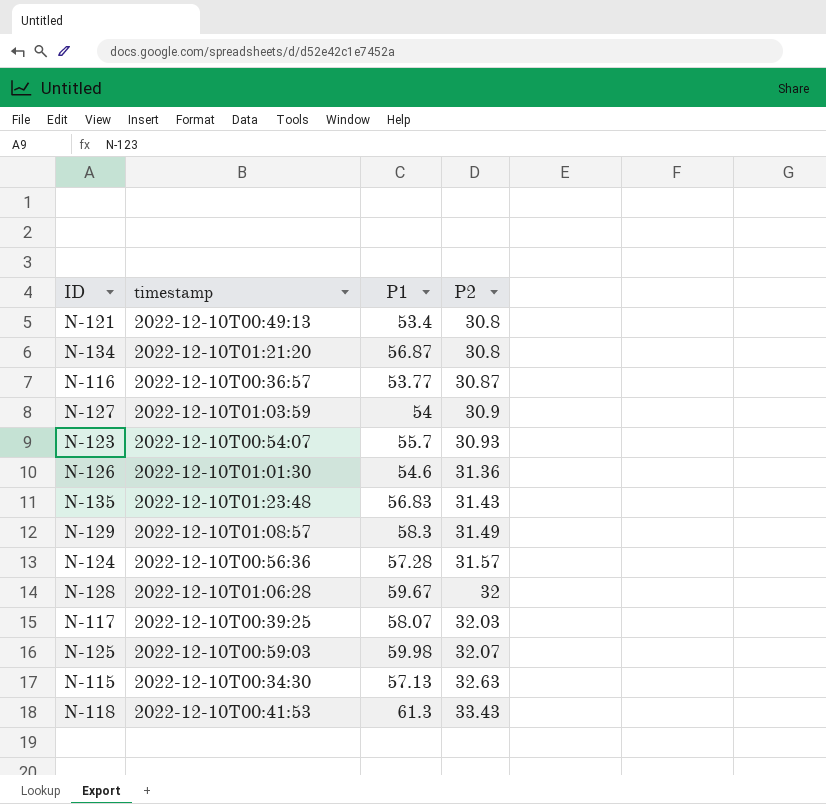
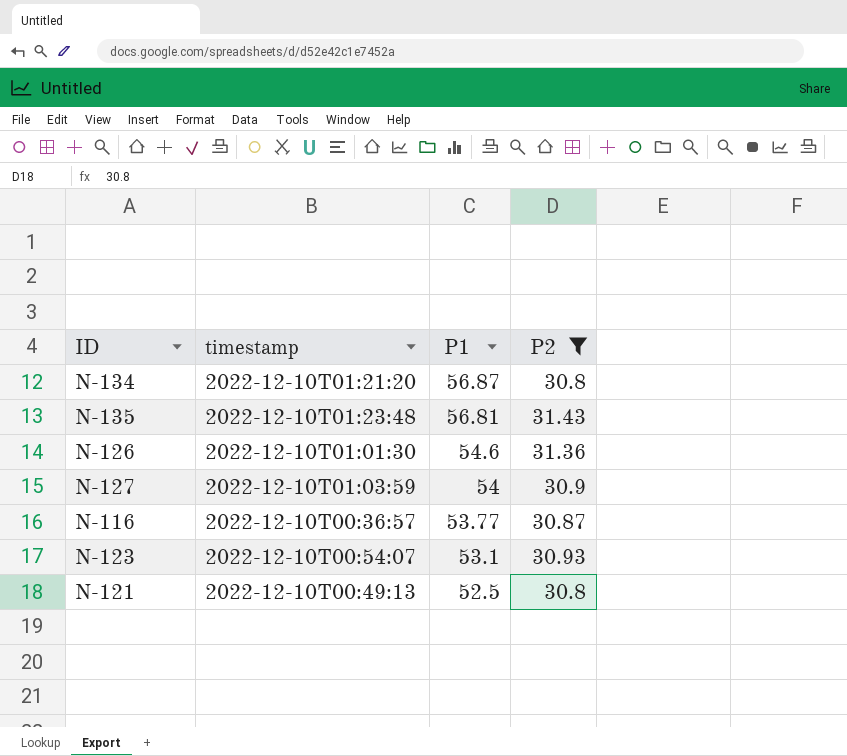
filter: none -> P2 <= 31.43
row order: P2 ascending -> P1 descending
N-135 | P1: 56.83 -> 56.81
N-123 | P1: 55.7 -> 53.1
N-121 | P1: 53.4 -> 52.5

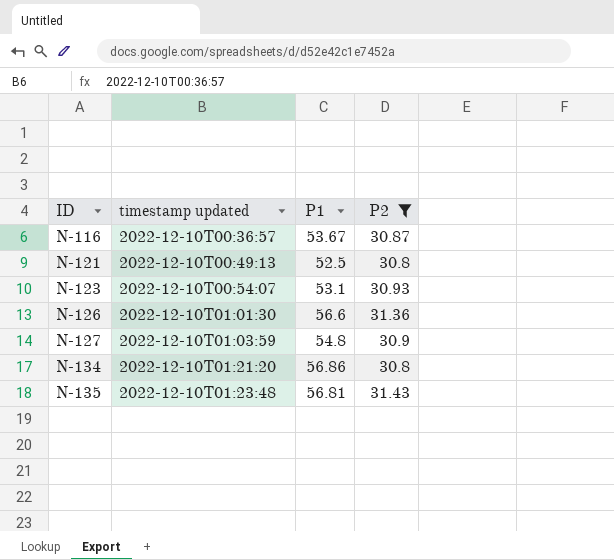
row order: P1 descending -> ID ascending
column name: timestamp -> timestamp updated
N-116 | P1: 53.77 -> 53.67
N-126 | P1: 54.6 -> 56.6
N-127 | P1: 54 -> 54.8
N-134 | P1: 56.87 -> 56.86

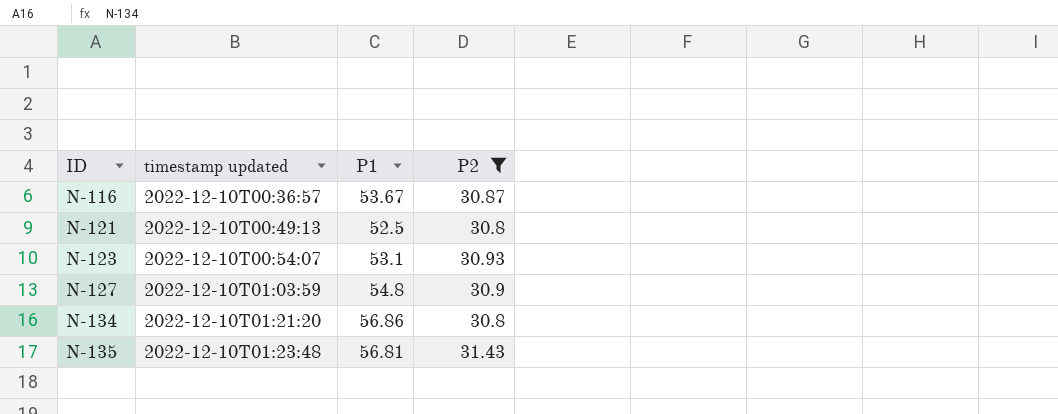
row N-126: 2022-12-10T01:01:30 | 56.6 | 31.36 -> none

